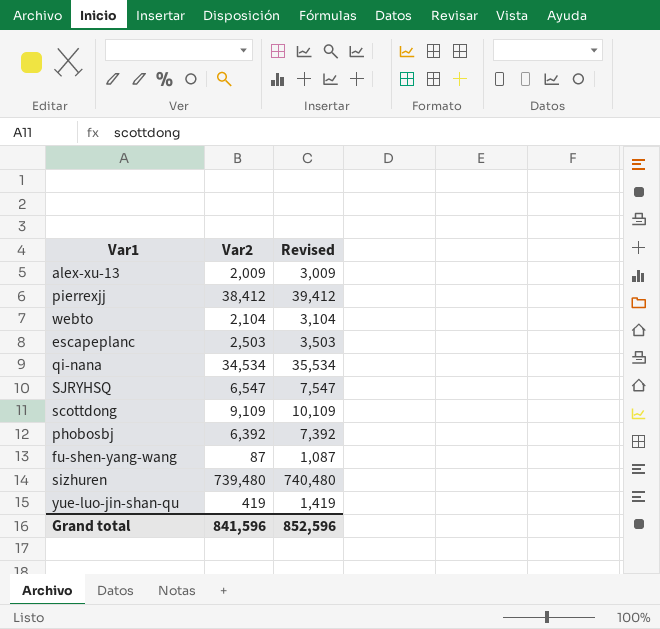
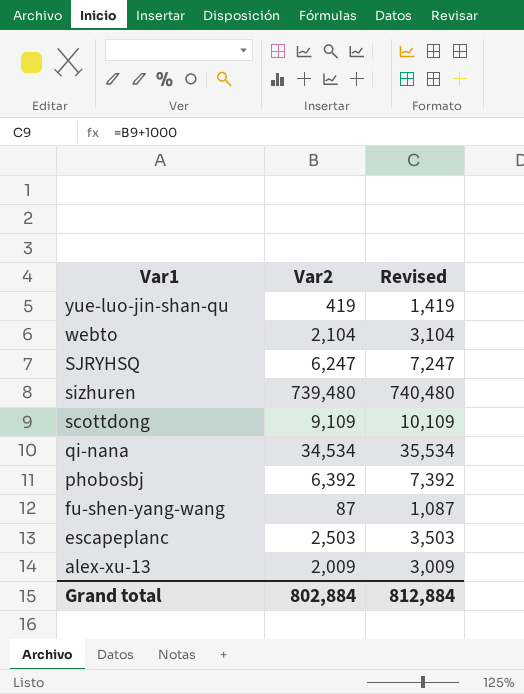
row order: none -> Var1 descending
row pierrexjj: 38,412 | 39,412 -> none
SJRYHSQ | Var2: 6,547 -> 6,247
SJRYHSQ | Revised: 7,547 -> 7,247
Grand total | Var2: 841,596 -> 802,884
Grand total | Revised: 852,596 -> 812,884

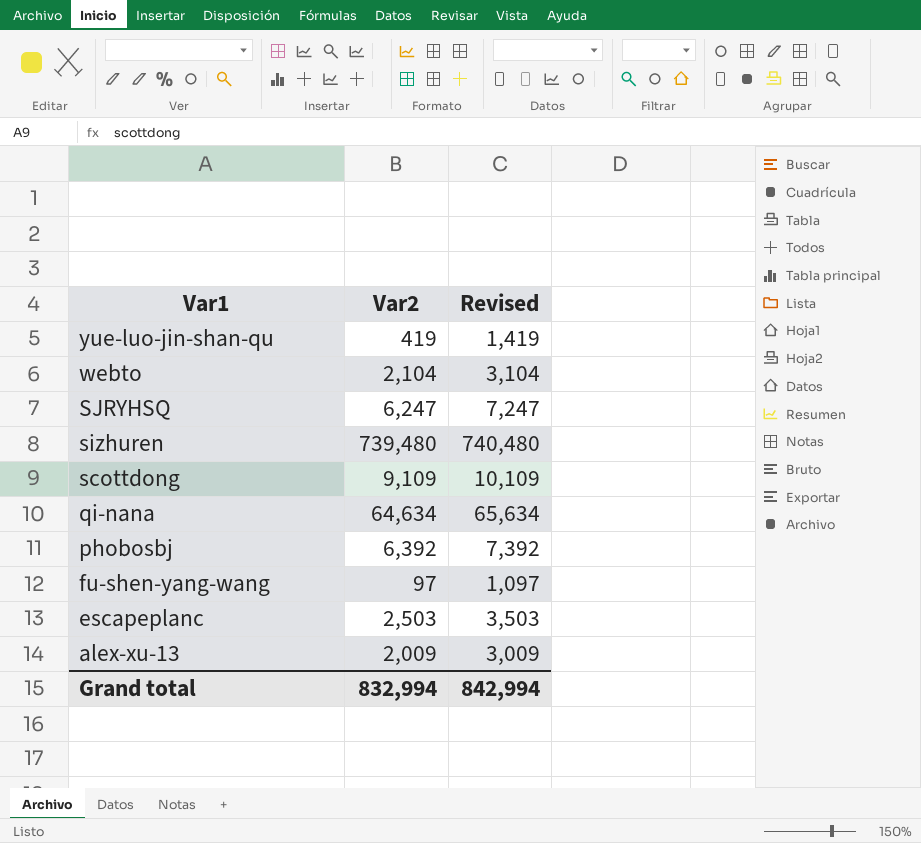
qi-nana | Var2: 34,534 -> 64,634
qi-nana | Revised: 35,534 -> 65,634
fu-shen-yang-wang | Var2: 87 -> 97
fu-shen-yang-wang | Revised: 1,087 -> 1,097
Grand total | Var2: 802,884 -> 832,994
Grand total | Revised: 812,884 -> 842,994

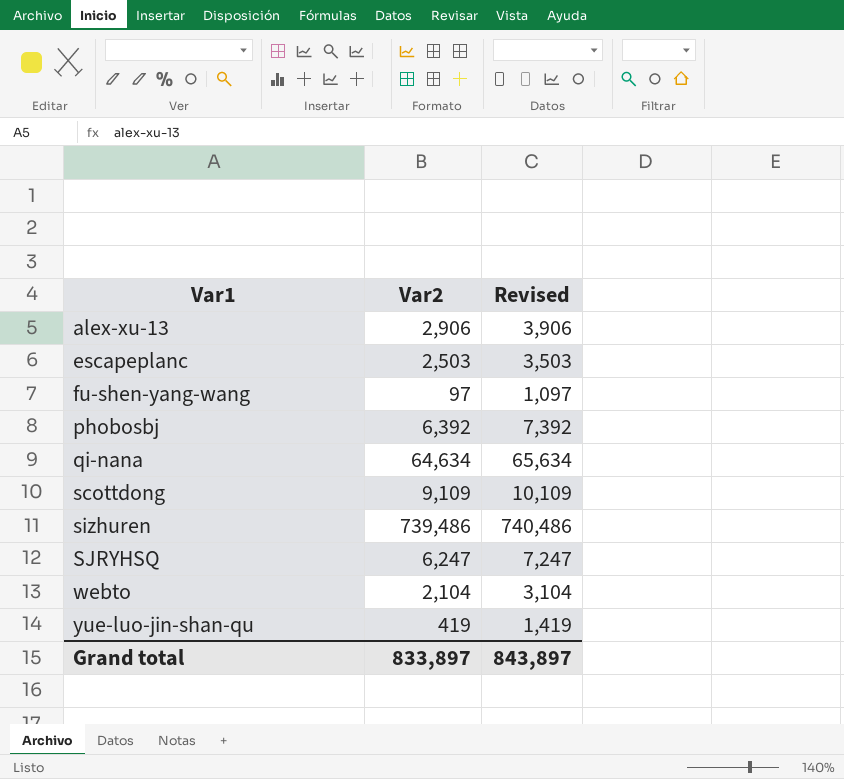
row order: Var1 descending -> Var1 ascending
alex-xu-13 | Var2: 2,009 -> 2,906
alex-xu-13 | Revised: 3,009 -> 3,906
sizhuren | Var2: 739,480 -> 739,486
sizhuren | Revised: 740,480 -> 740,486
Grand total | Var2: 832,994 -> 833,897
Grand total | Revised: 842,994 -> 843,897

